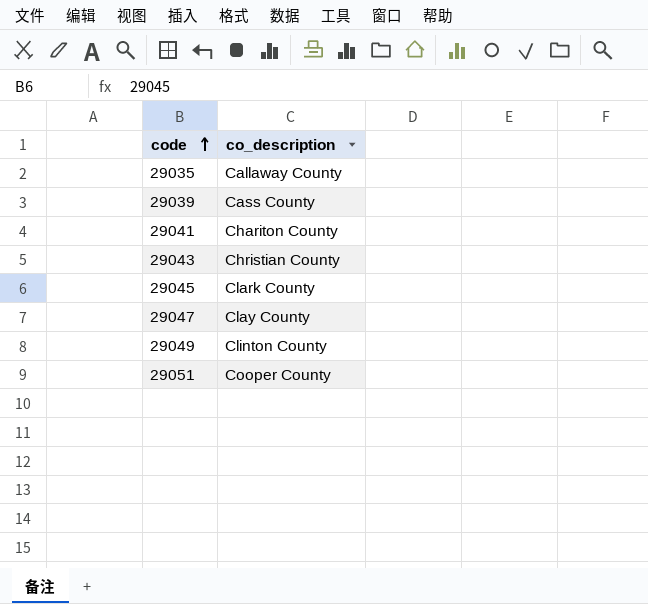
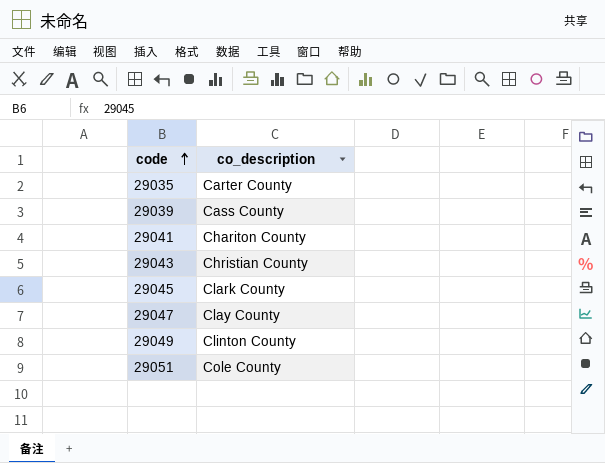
29035 | co_description: Callaway County -> Carter County
29051 | co_description: Cooper County -> Cole County

